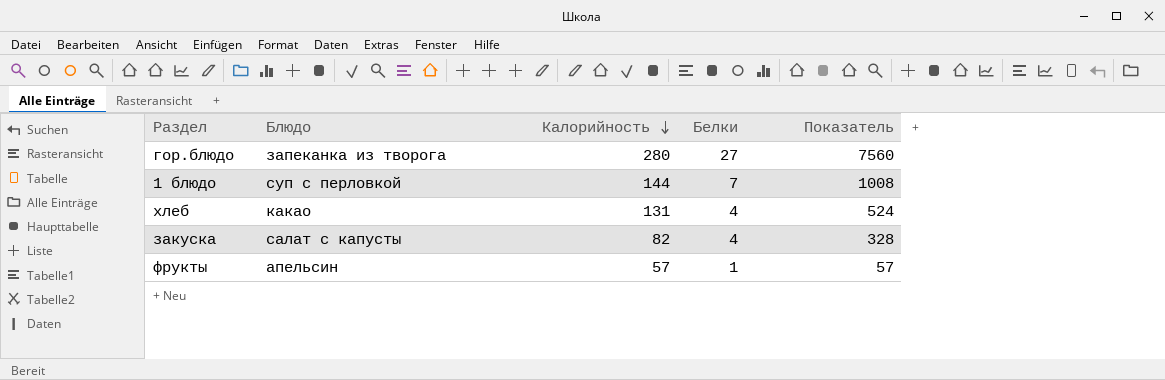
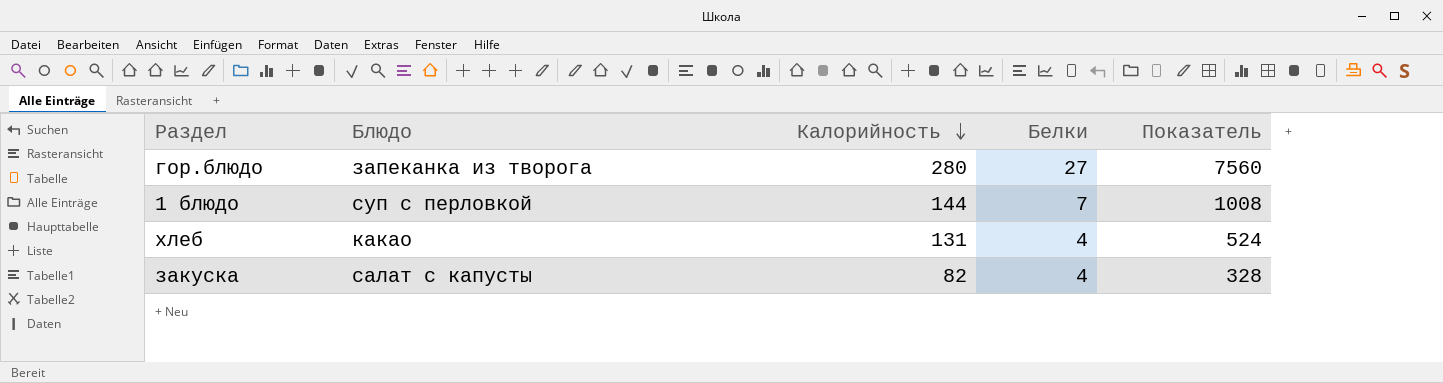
row фрукты: апельсин | 57 | 1 | 57 -> none

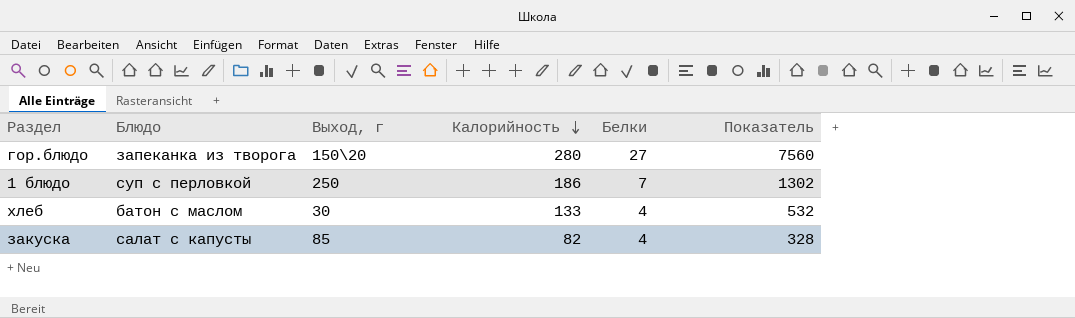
column Выход, г | position: none -> 3
1 блюдо | Калорийность: 144 -> 186
1 блюдо | Показатель: 1008 -> 1302
хлеб | Блюдо: какао -> батон с маслом
хлеб | Калорийность: 131 -> 133
хлеб | Показатель: 524 -> 532

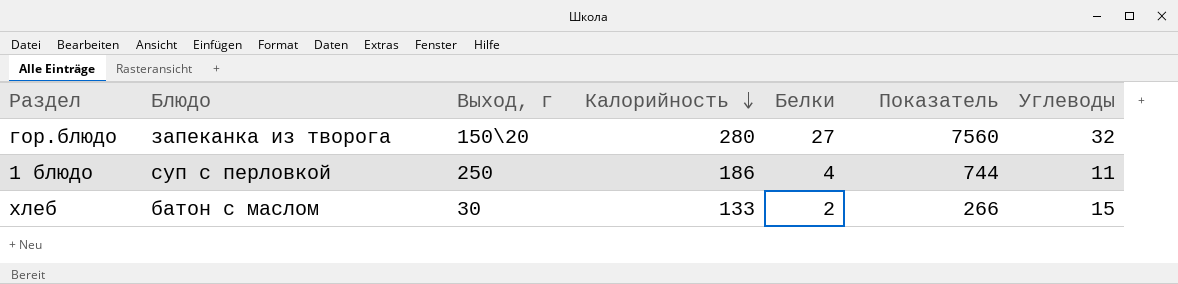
column Углеводы | position: none -> 7
row закуска: салат с капусты | 85 | 82 | 4 | 328 -> none
1 блюдо | Белки: 7 -> 4
1 блюдо | Показатель: 1302 -> 744
хлеб | Белки: 4 -> 2
хлеб | Показатель: 532 -> 266

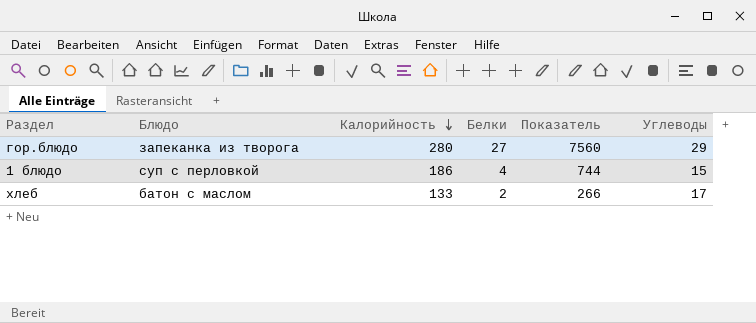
column Выход, г | position: 3 -> none
гор.блюдо | Углеводы: 32 -> 29
1 блюдо | Углеводы: 11 -> 15
хлеб | Углеводы: 15 -> 17

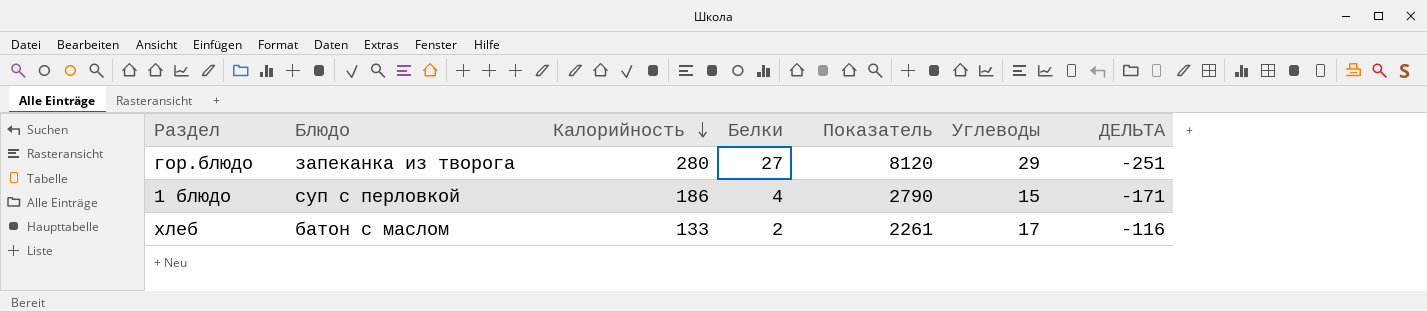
column Показатель | formula: [Калорийность] * [Белки] -> [Калорийность] * [Углеводы]
column ДЕЛЬТА | formula: none -> [Углеводы] - [Калорийность]

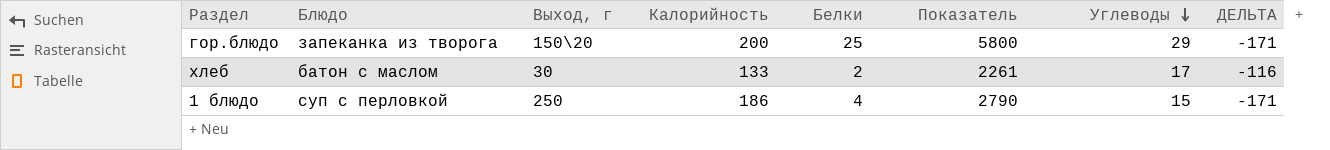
row order: Калорийность descending -> Углеводы descending
column Выход, г | position: none -> 3
гор.блюдо | Калорийность: 280 -> 200
гор.блюдо | Белки: 27 -> 25
гор.блюдо | Показатель: 8120 -> 5800
гор.блюдо | ДЕЛЬТА: -251 -> -171

